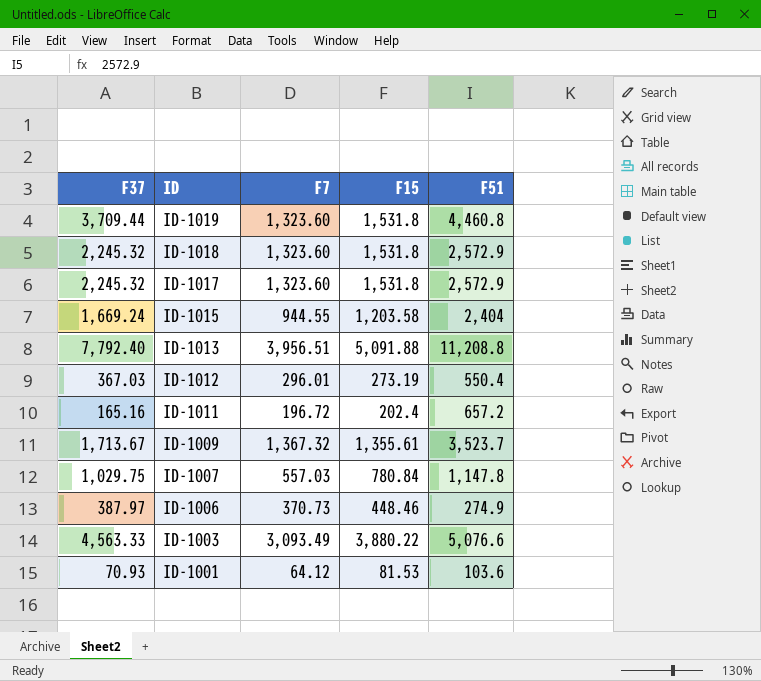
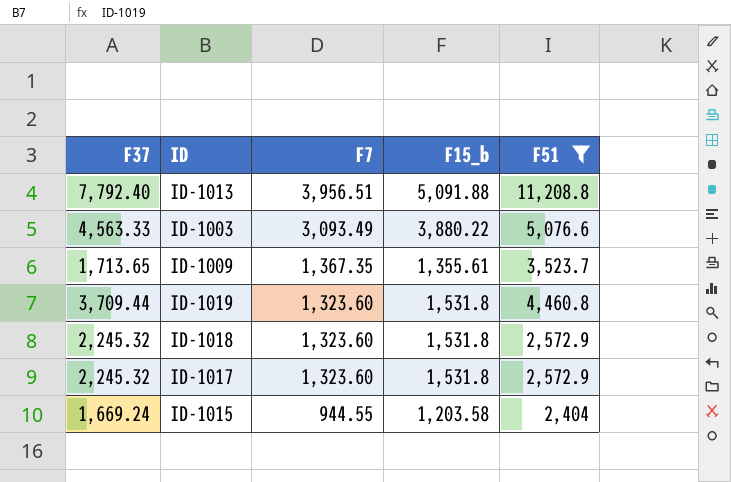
filter: none -> F51 >= 2,404
row order: ID descending -> F7 descending
column name: F15 -> F15_b
ID-1009 | F37: 1,713.67 -> 1,713.65
ID-1009 | F7: 1,367.32 -> 1,367.35

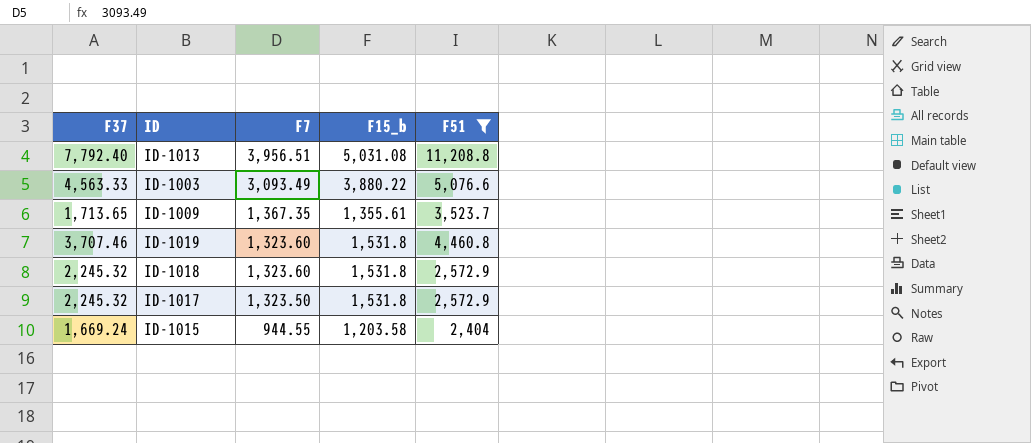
ID-1013 | F15_b: 5,091.88 -> 5,031.08
ID-1019 | F37: 3,709.44 -> 3,707.46
ID-1017 | F7: 1,323.60 -> 1,323.50

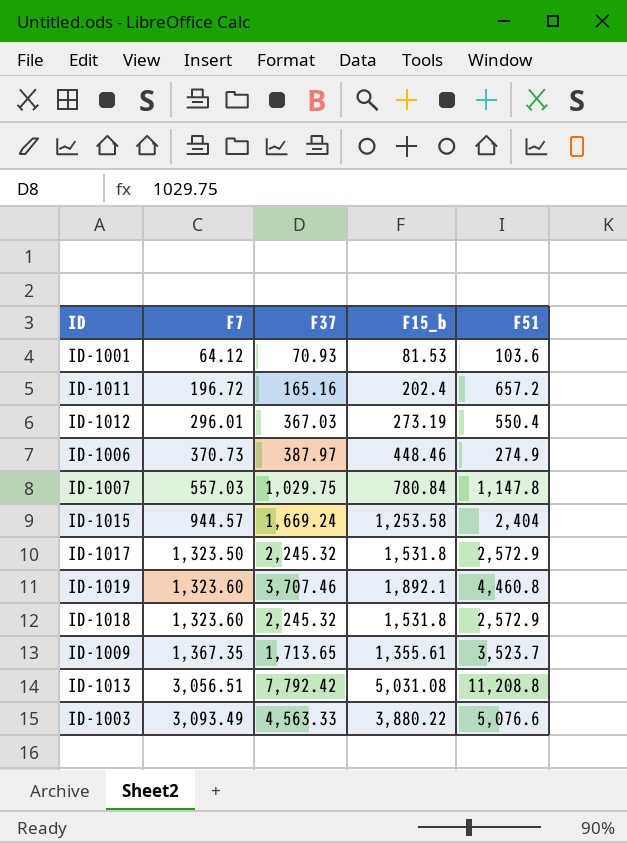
filter: F51 >= 2,404 -> none
row order: F7 descending -> F7 ascending
column F37 | position: 1 -> 3
ID-1015 | F7: 944.55 -> 944.57
ID-1015 | F15_b: 1,203.58 -> 1,253.58
ID-1019 | F15_b: 1,531.8 -> 1,892.1
ID-1013 | F7: 3,956.51 -> 3,056.51
ID-1013 | F37: 7,792.40 -> 7,792.42

